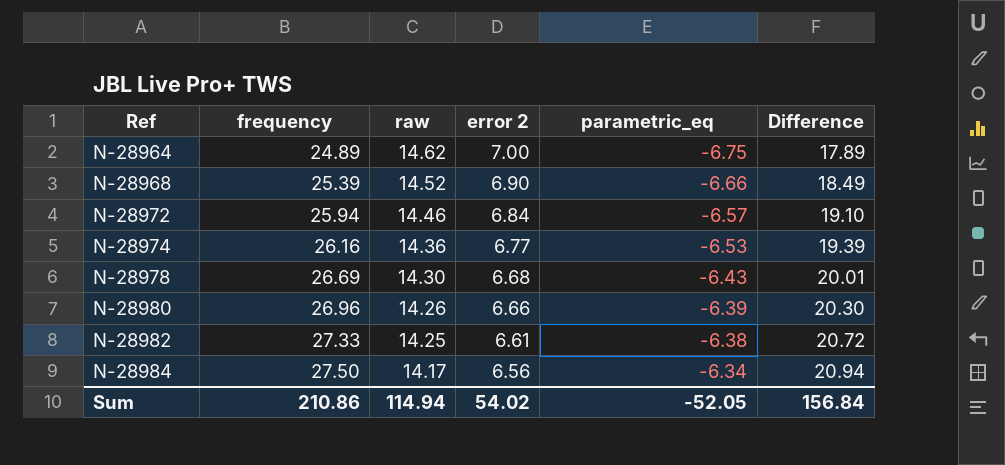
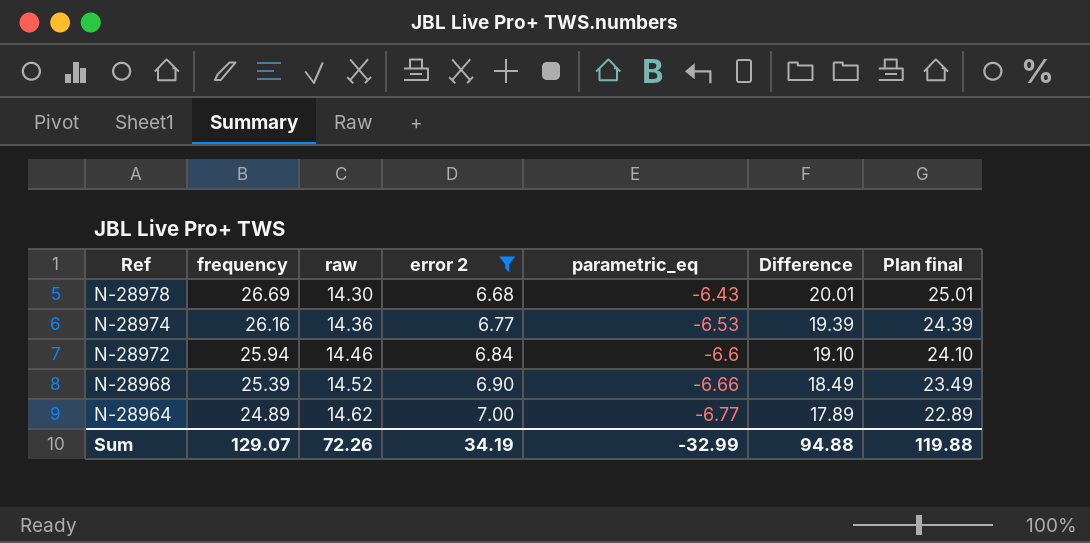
filter: none -> error 2 >= 6.68
row order: Ref ascending -> Ref descending
column Plan final | formula: none -> [Difference] + 5
N-28972 | parametric_eq: -6.57 -> -6.6
N-28964 | parametric_eq: -6.75 -> -6.77
Sum | frequency: 210.86 -> 129.07
Sum | raw: 114.94 -> 72.26
Sum | error 2: 54.02 -> 34.19
Sum | parametric_eq: -52.05 -> -32.99
Sum | Difference: 156.84 -> 94.88

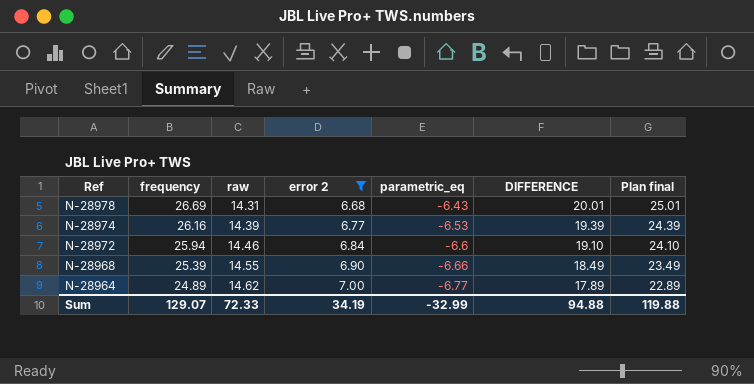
column name: Difference -> DIFFERENCE
N-28978 | raw: 14.30 -> 14.31
N-28974 | raw: 14.36 -> 14.39
N-28968 | raw: 14.52 -> 14.55
Sum | raw: 72.26 -> 72.33

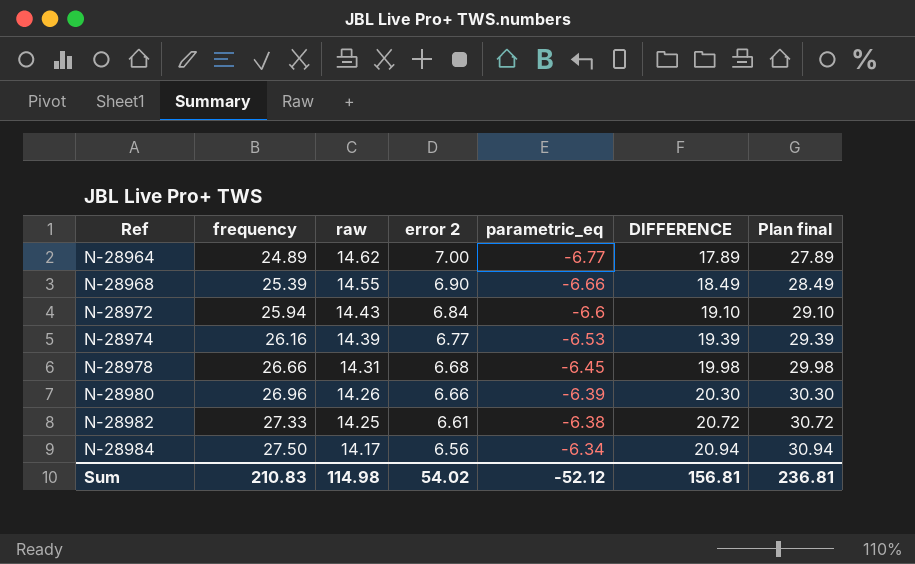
filter: error 2 >= 6.68 -> none
row order: Ref descending -> Ref ascending
column Plan final | formula: [DIFFERENCE] + 5 -> [DIFFERENCE] + 10
N-28972 | raw: 14.46 -> 14.43
N-28978 | frequency: 26.69 -> 26.66
N-28978 | parametric_eq: -6.43 -> -6.45
N-28978 | DIFFERENCE: 20.01 -> 19.98
Sum | frequency: 129.07 -> 210.83
Sum | raw: 72.33 -> 114.98
Sum | error 2: 34.19 -> 54.02
Sum | parametric_eq: -32.99 -> -52.12
Sum | DIFFERENCE: 94.88 -> 156.81
Sum | Plan final: 119.88 -> 236.81

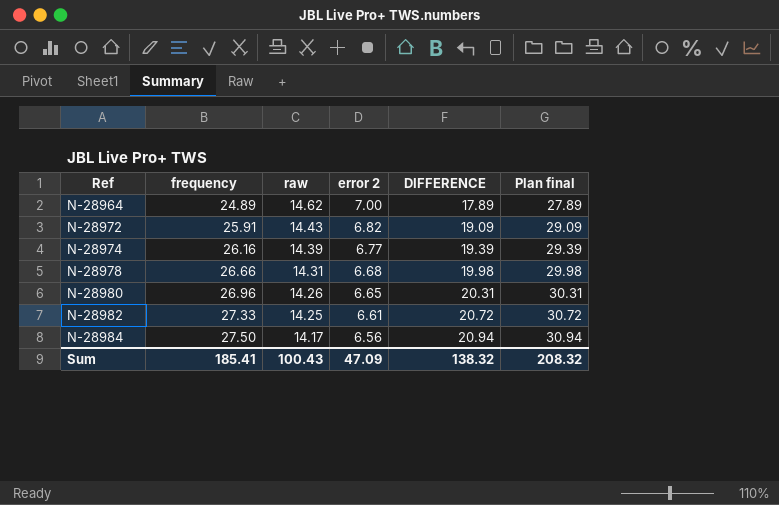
column parametric_eq | position: 5 -> none
row N-28968: 25.39 | 14.55 | 6.90 | -6.66 | 18.49 | 28.49 -> none
N-28972 | frequency: 25.94 -> 25.91
N-28972 | error 2: 6.84 -> 6.82
N-28972 | DIFFERENCE: 19.10 -> 19.09
N-28972 | Plan final: 29.10 -> 29.09
N-28980 | error 2: 6.66 -> 6.65
N-28980 | DIFFERENCE: 20.30 -> 20.31
N-28980 | Plan final: 30.30 -> 30.31
Sum | frequency: 210.83 -> 185.41
Sum | raw: 114.98 -> 100.43
Sum | error 2: 54.02 -> 47.09
Sum | DIFFERENCE: 156.81 -> 138.32
Sum | Plan final: 236.81 -> 208.32

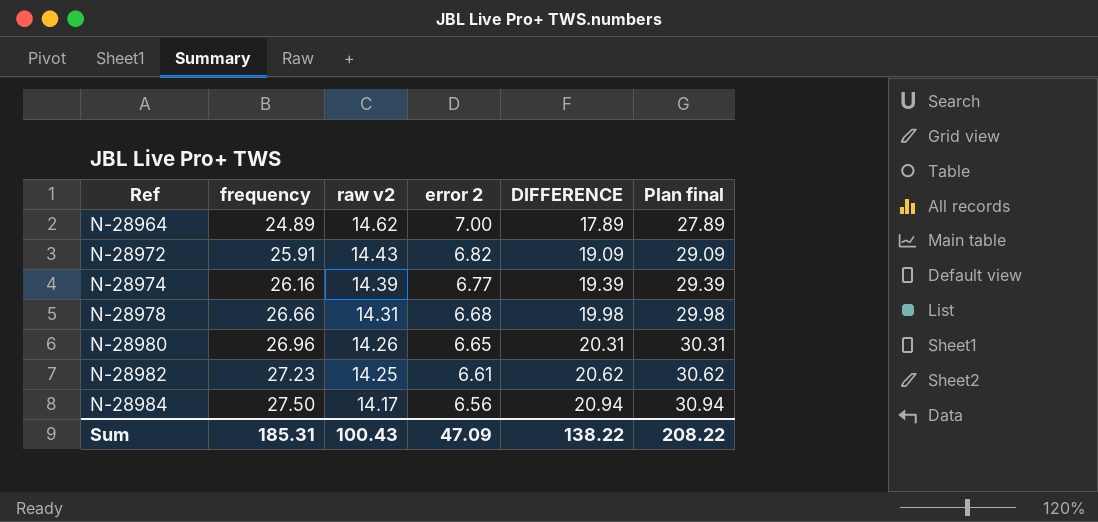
column name: raw -> raw v2
N-28982 | frequency: 27.33 -> 27.23
N-28982 | DIFFERENCE: 20.72 -> 20.62
N-28982 | Plan final: 30.72 -> 30.62
Sum | frequency: 185.41 -> 185.31
Sum | DIFFERENCE: 138.32 -> 138.22
Sum | Plan final: 208.32 -> 208.22

